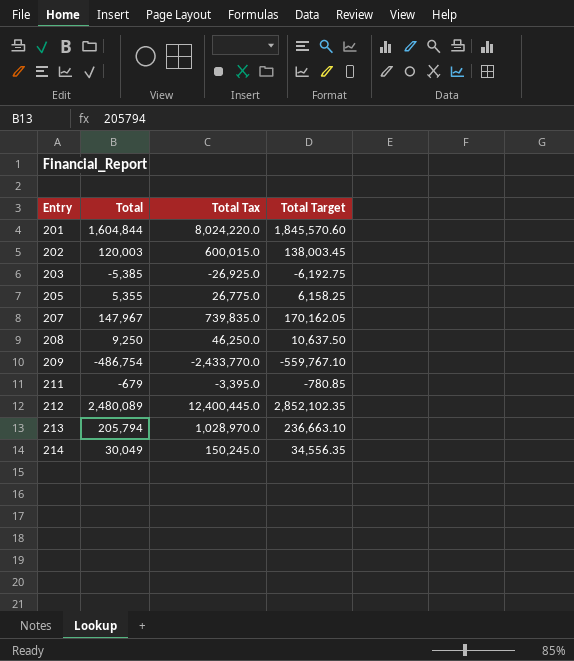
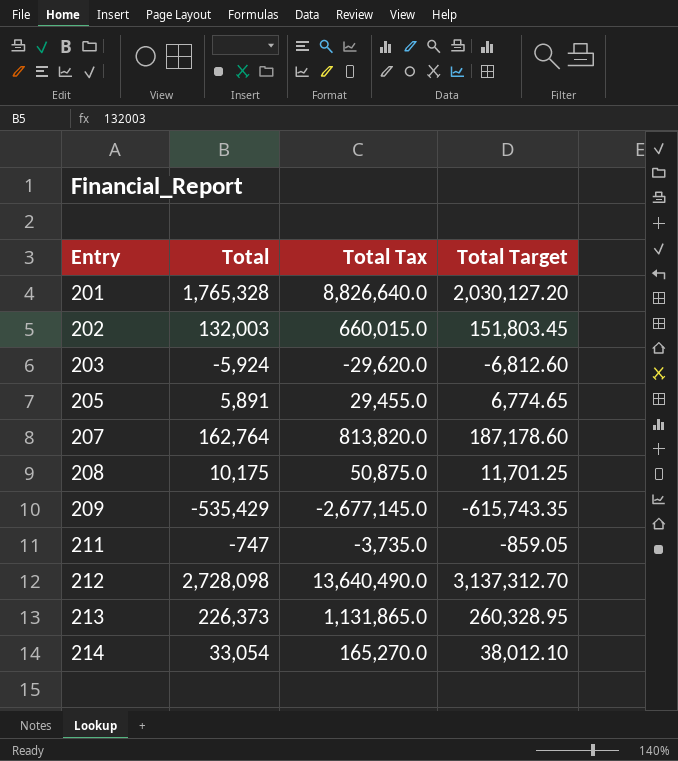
201 | Total: 1,604,844 -> 1,765,328
201 | Total Tax: 8,024,220.0 -> 8,826,640.0
201 | Total Target: 1,845,570.60 -> 2,030,127.20
202 | Total: 120,003 -> 132,003
202 | Total Tax: 600,015.0 -> 660,015.0
202 | Total Target: 138,003.45 -> 151,803.45
203 | Total: -5,385 -> -5,924
203 | Total Tax: -26,925.0 -> -29,620.0
203 | Total Target: -6,192.75 -> -6,812.60
205 | Total: 5,355 -> 5,891
205 | Total Tax: 26,775.0 -> 29,455.0
205 | Total Target: 6,158.25 -> 6,774.65
207 | Total: 147,967 -> 162,764
207 | Total Tax: 739,835.0 -> 813,820.0
207 | Total Target: 170,162.05 -> 187,178.60
208 | Total: 9,250 -> 10,175
208 | Total Tax: 46,250.0 -> 50,875.0
208 | Total Target: 10,637.50 -> 11,701.25
209 | Total: -486,754 -> -535,429
209 | Total Tax: -2,433,770.0 -> -2,677,145.0
209 | Total Target: -559,767.10 -> -615,743.35
211 | Total: -679 -> -747
211 | Total Tax: -3,395.0 -> -3,735.0
211 | Total Target: -780.85 -> -859.05
212 | Total: 2,480,089 -> 2,728,098
212 | Total Tax: 12,400,445.0 -> 13,640,490.0
212 | Total Target: 2,852,102.35 -> 3,137,312.70
213 | Total: 205,794 -> 226,373
213 | Total Tax: 1,028,970.0 -> 1,131,865.0
213 | Total Target: 236,663.10 -> 260,328.95
214 | Total: 30,049 -> 33,054
214 | Total Tax: 150,245.0 -> 165,270.0
214 | Total Target: 34,556.35 -> 38,012.10

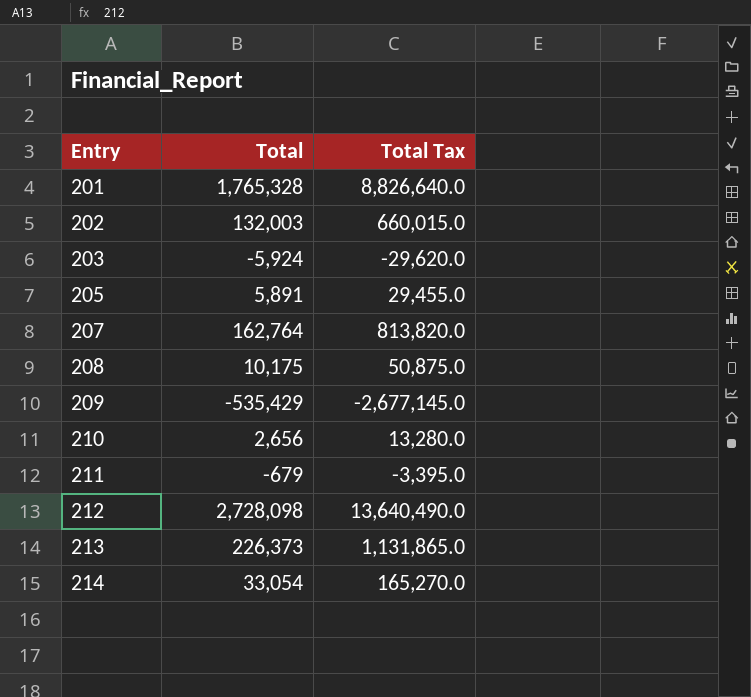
column Total Target | formula: [Total] * 1.15 -> none
row 210: none -> 2,656 | 13,280.0
211 | Total: -747 -> -679
211 | Total Tax: -3,735.0 -> -3,395.0

